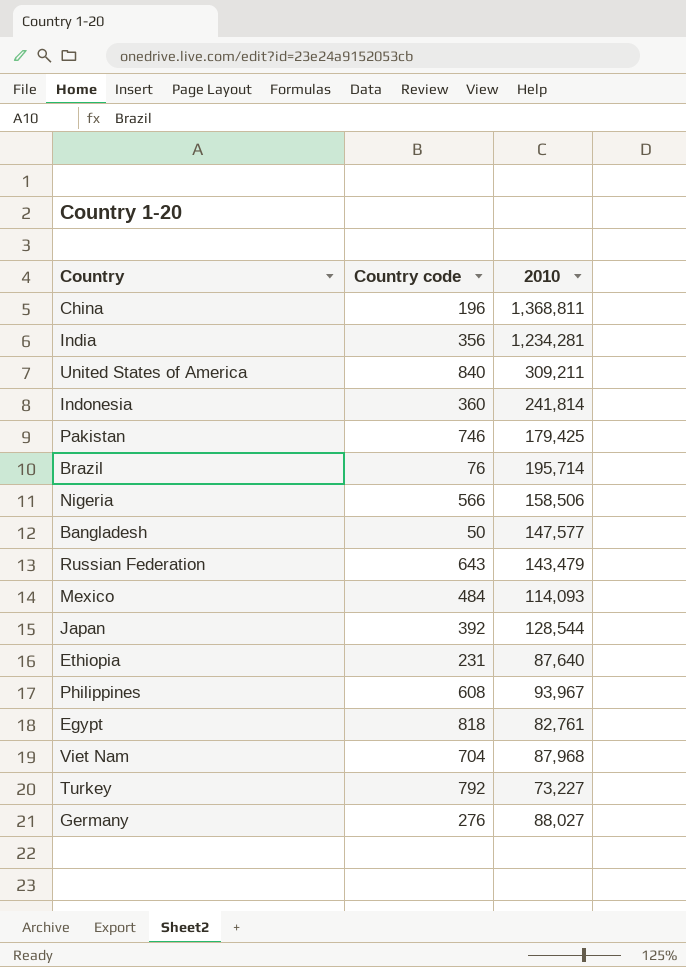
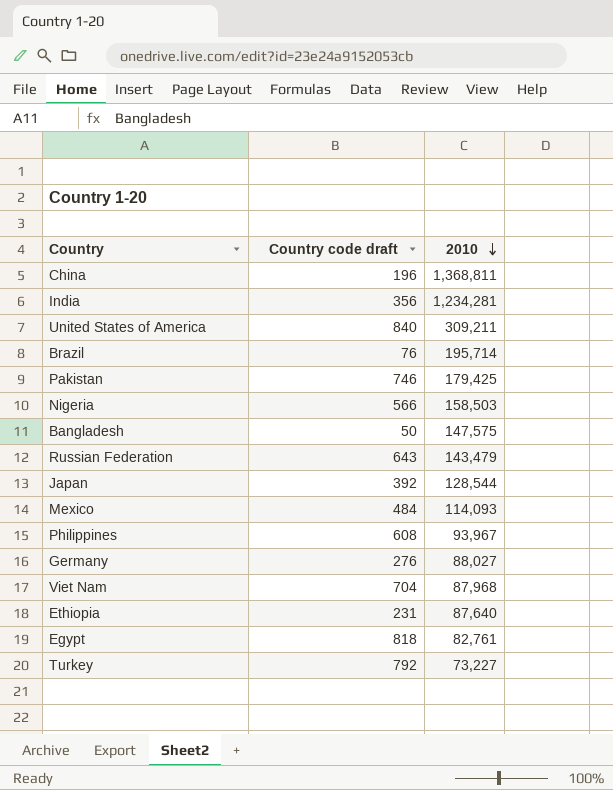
row order: none -> 2010 descending
column name: Country code -> Country code draft
row Indonesia: 360 | 241,814 -> none
Nigeria | 2010: 158,506 -> 158,503
Bangladesh | 2010: 147,577 -> 147,575

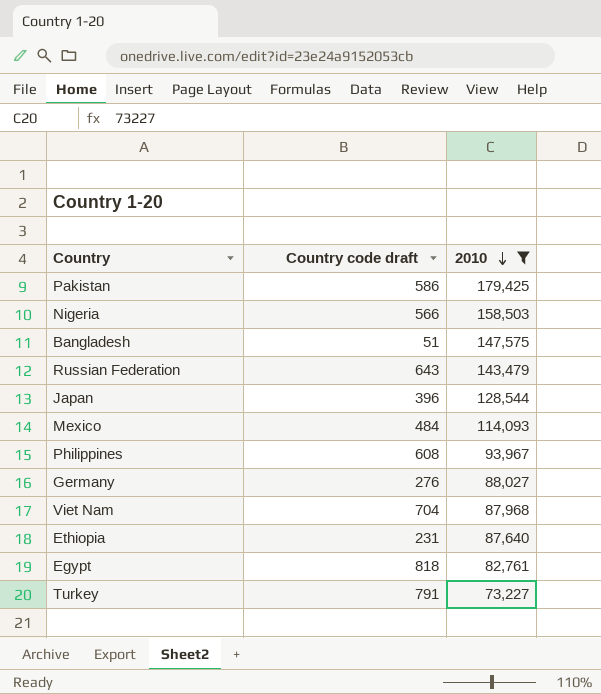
filter: none -> 2010 <= 179,425
Pakistan | Country code draft: 746 -> 586
Bangladesh | Country code draft: 50 -> 51
Japan | Country code draft: 392 -> 396
Turkey | Country code draft: 792 -> 791

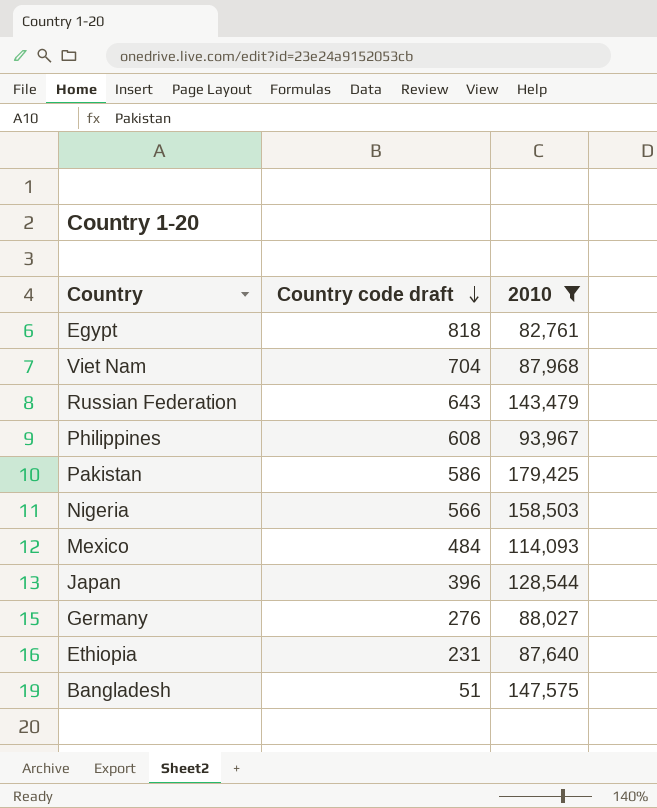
row order: 2010 descending -> Country code draft descending
row Turkey: 791 | 73,227 -> none

